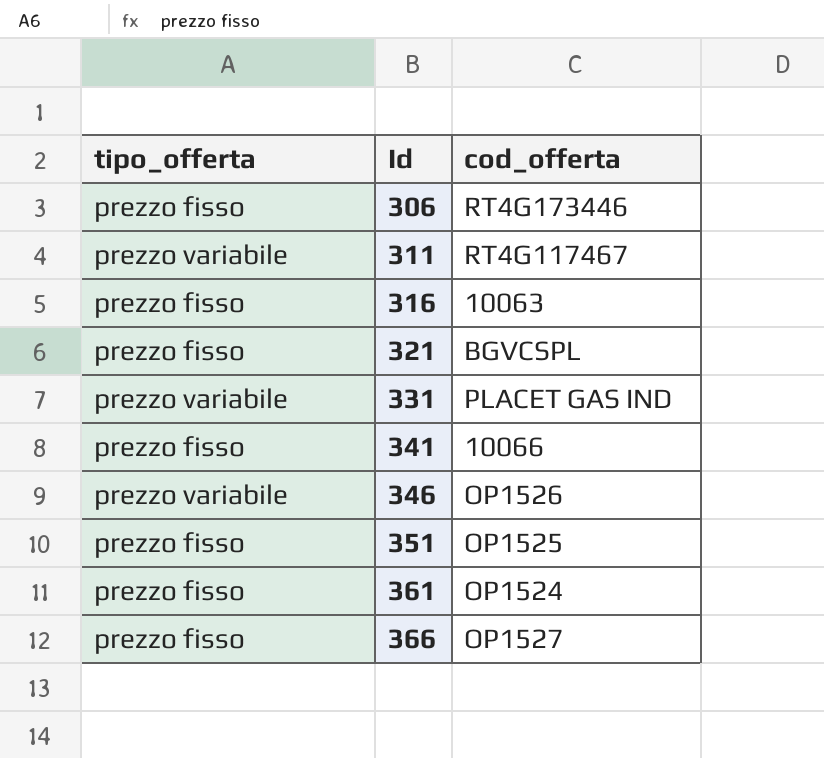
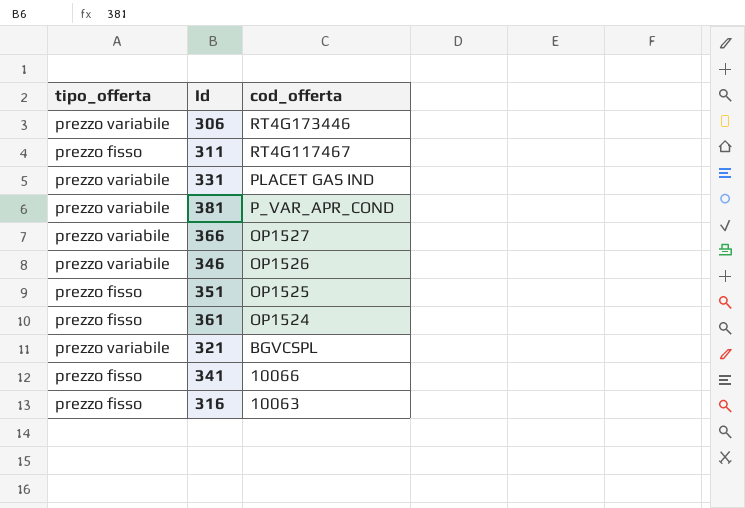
row order: Id ascending -> cod_offerta descending
306 | tipo_offerta: prezzo fisso -> prezzo variabile
311 | tipo_offerta: prezzo variabile -> prezzo fisso
row 381: none -> prezzo variabile | P_VAR_APR_COND
366 | tipo_offerta: prezzo fisso -> prezzo variabile
321 | tipo_offerta: prezzo fisso -> prezzo variabile

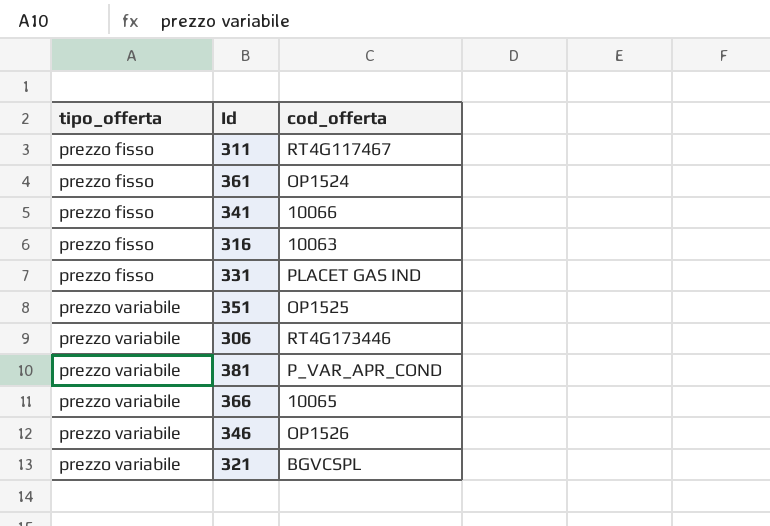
row order: cod_offerta descending -> tipo_offerta ascending
331 | tipo_offerta: prezzo variabile -> prezzo fisso
351 | tipo_offerta: prezzo fisso -> prezzo variabile
366 | cod_offerta: OP1527 -> 10065

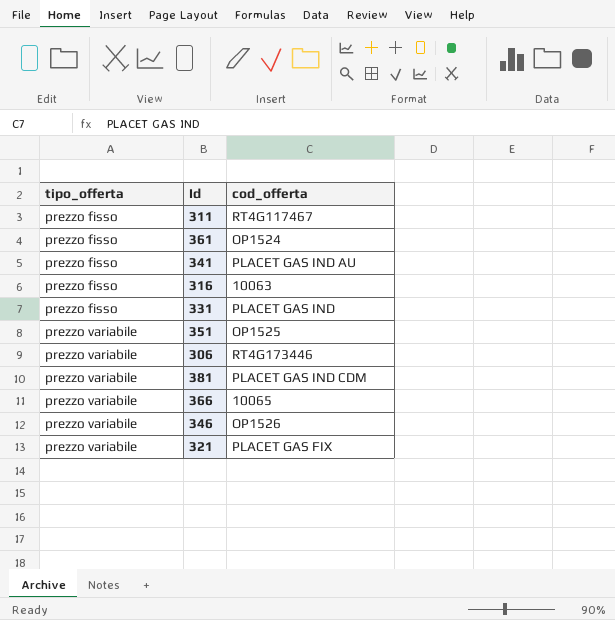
341 | cod_offerta: 10066 -> PLACET GAS IND AU
381 | cod_offerta: P_VAR_APR_COND -> PLACET GAS IND CDM
321 | cod_offerta: BGVCSPL -> PLACET GAS FIX

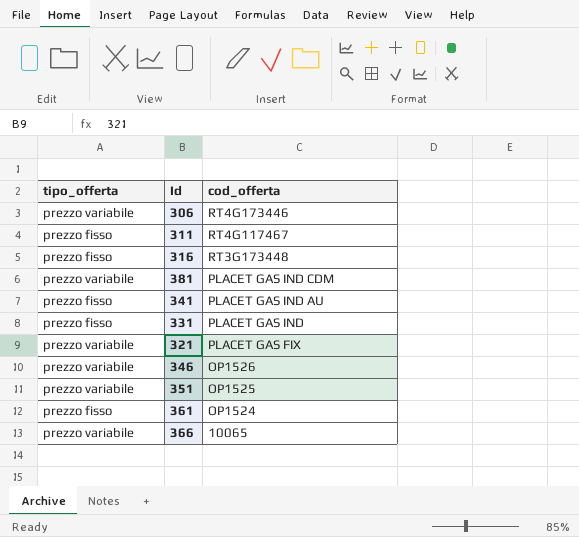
row order: tipo_offerta ascending -> cod_offerta descending
316 | cod_offerta: 10063 -> RT3G173448

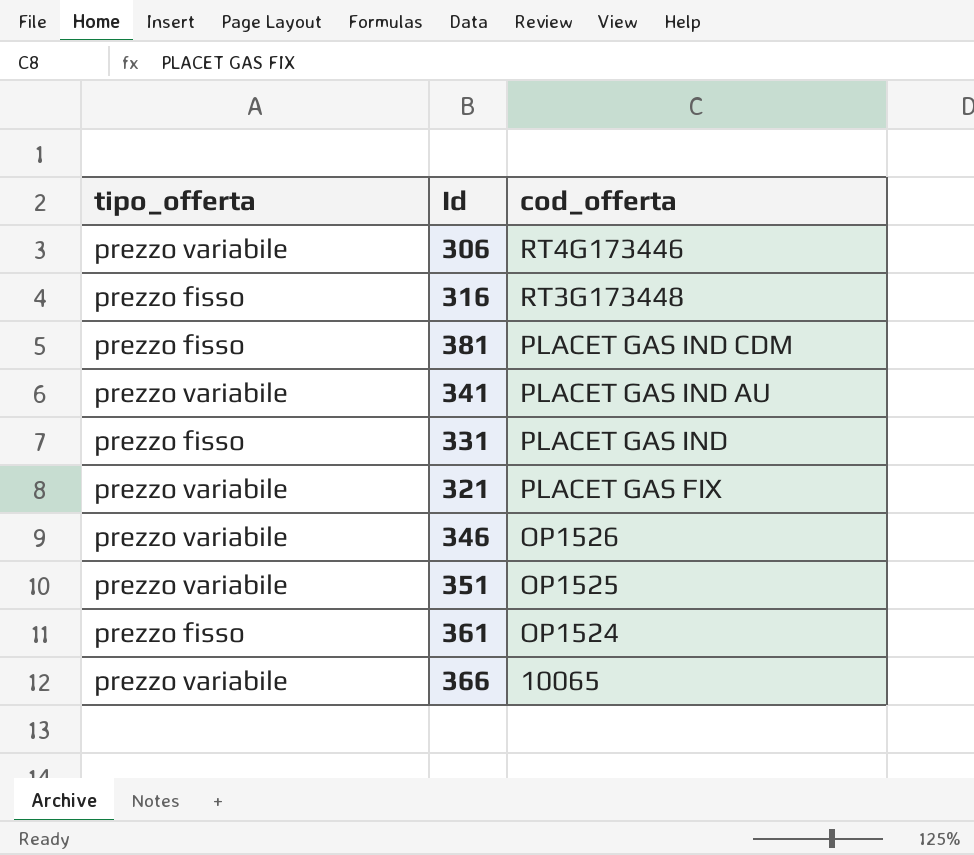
row 311: prezzo fisso | RT4G117467 -> none
381 | tipo_offerta: prezzo variabile -> prezzo fisso
341 | tipo_offerta: prezzo fisso -> prezzo variabile

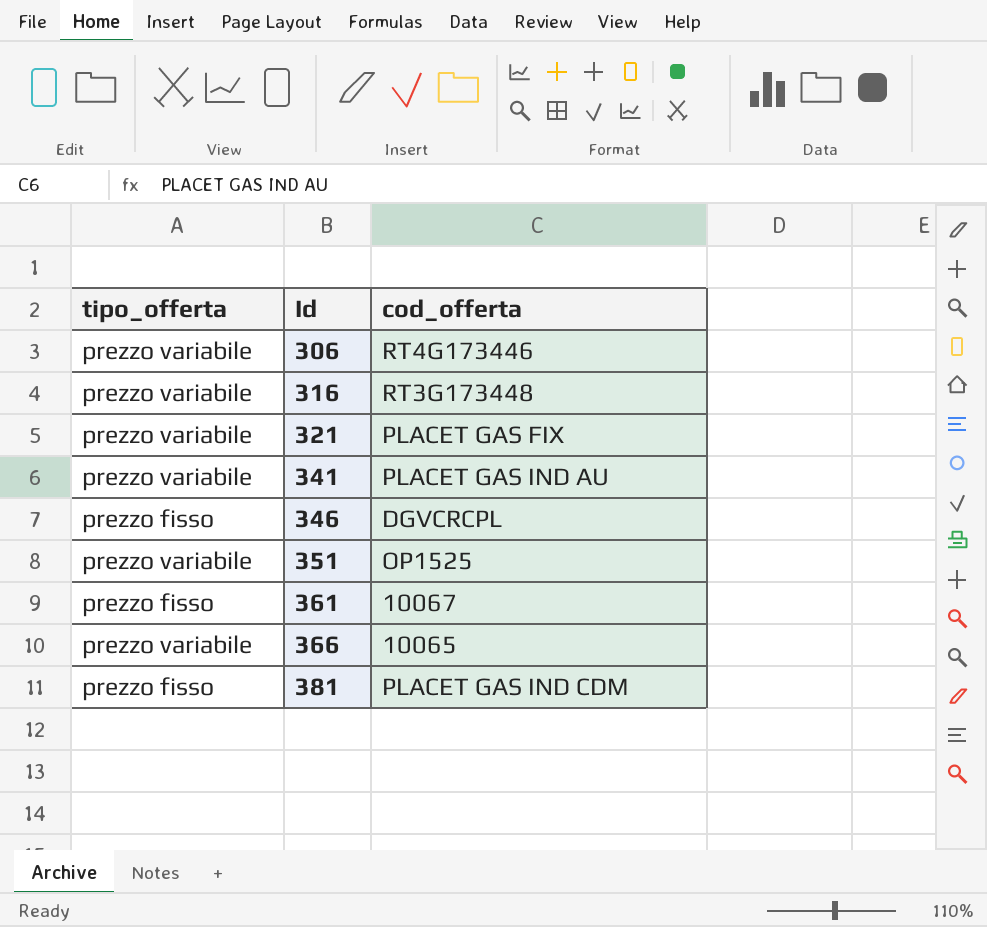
row order: cod_offerta descending -> Id ascending
row 331: prezzo fisso | PLACET GAS IND -> none
316 | tipo_offerta: prezzo fisso -> prezzo variabile
346 | tipo_offerta: prezzo variabile -> prezzo fisso
346 | cod_offerta: OP1526 -> DGVCRCPL
361 | cod_offerta: OP1524 -> 10067

